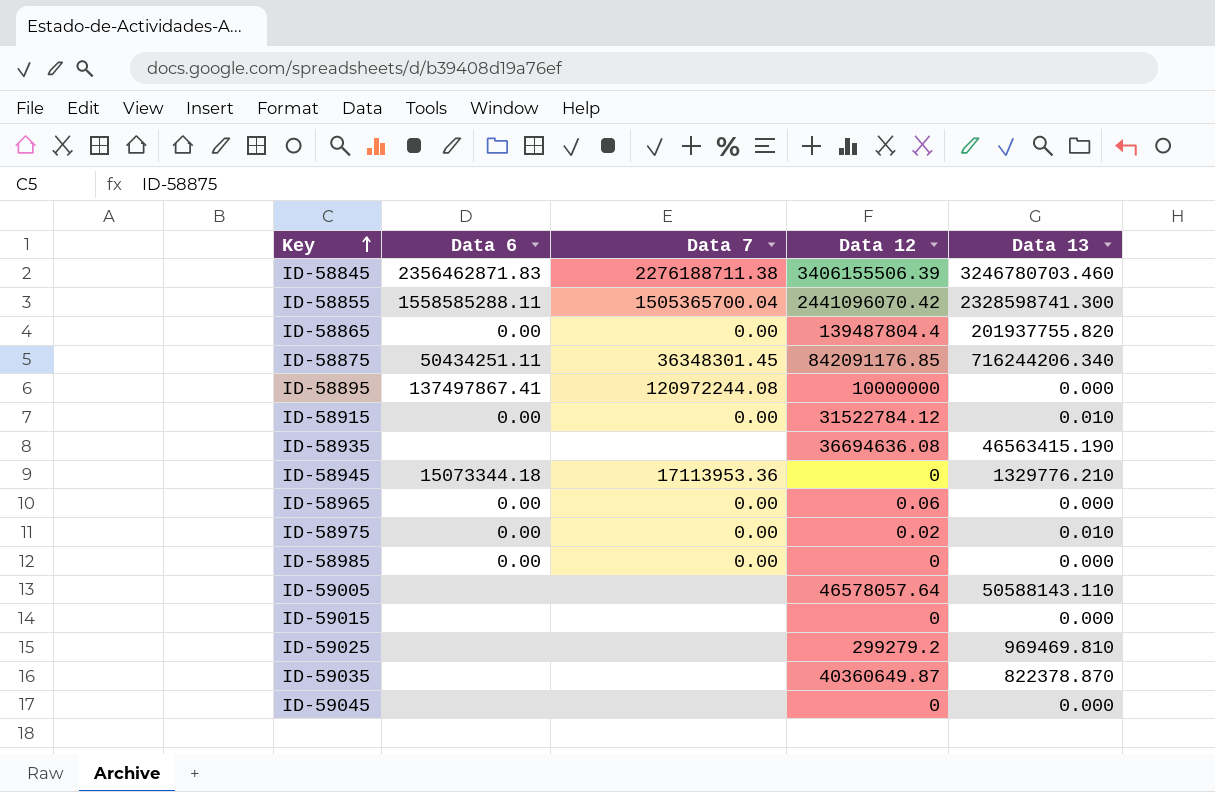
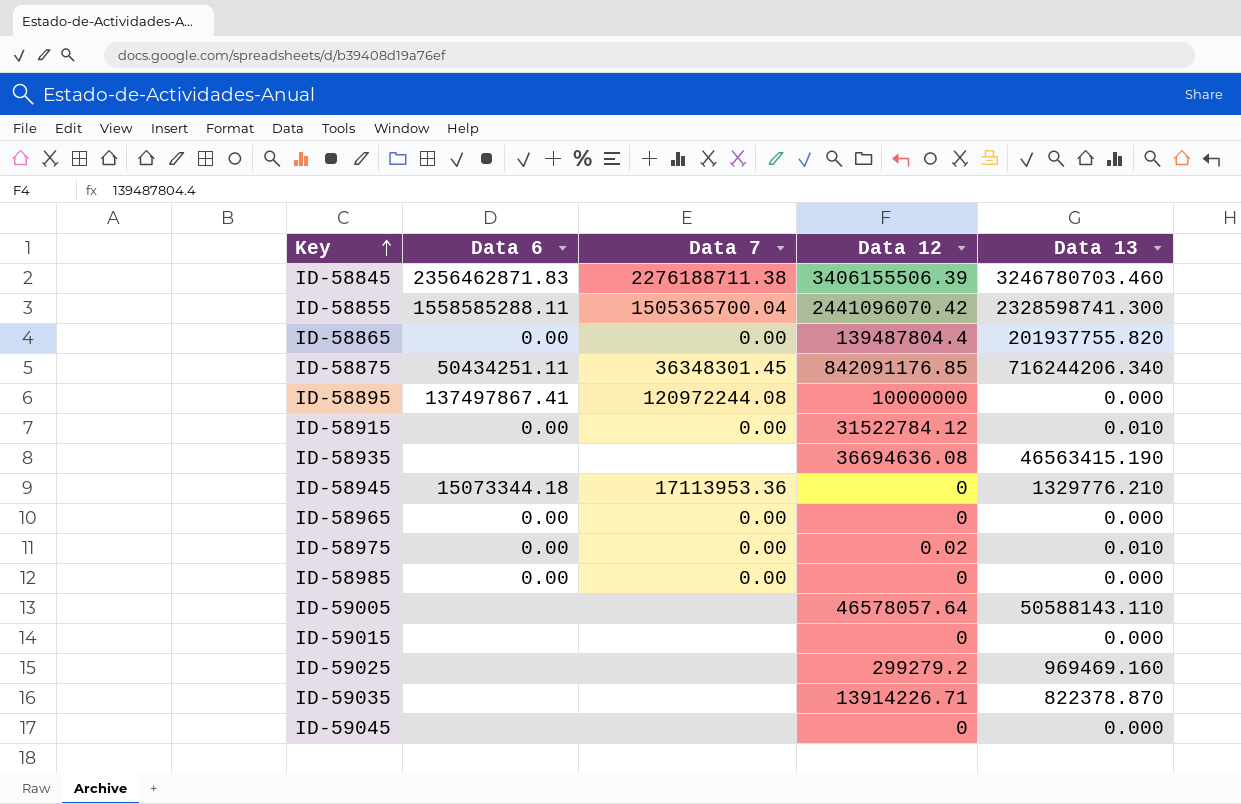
ID-58965 | Data 12: 0.06 -> 0
ID-59025 | Data 13: 969469.810 -> 969469.160
ID-59035 | Data 12: 40360649.87 -> 13914226.71

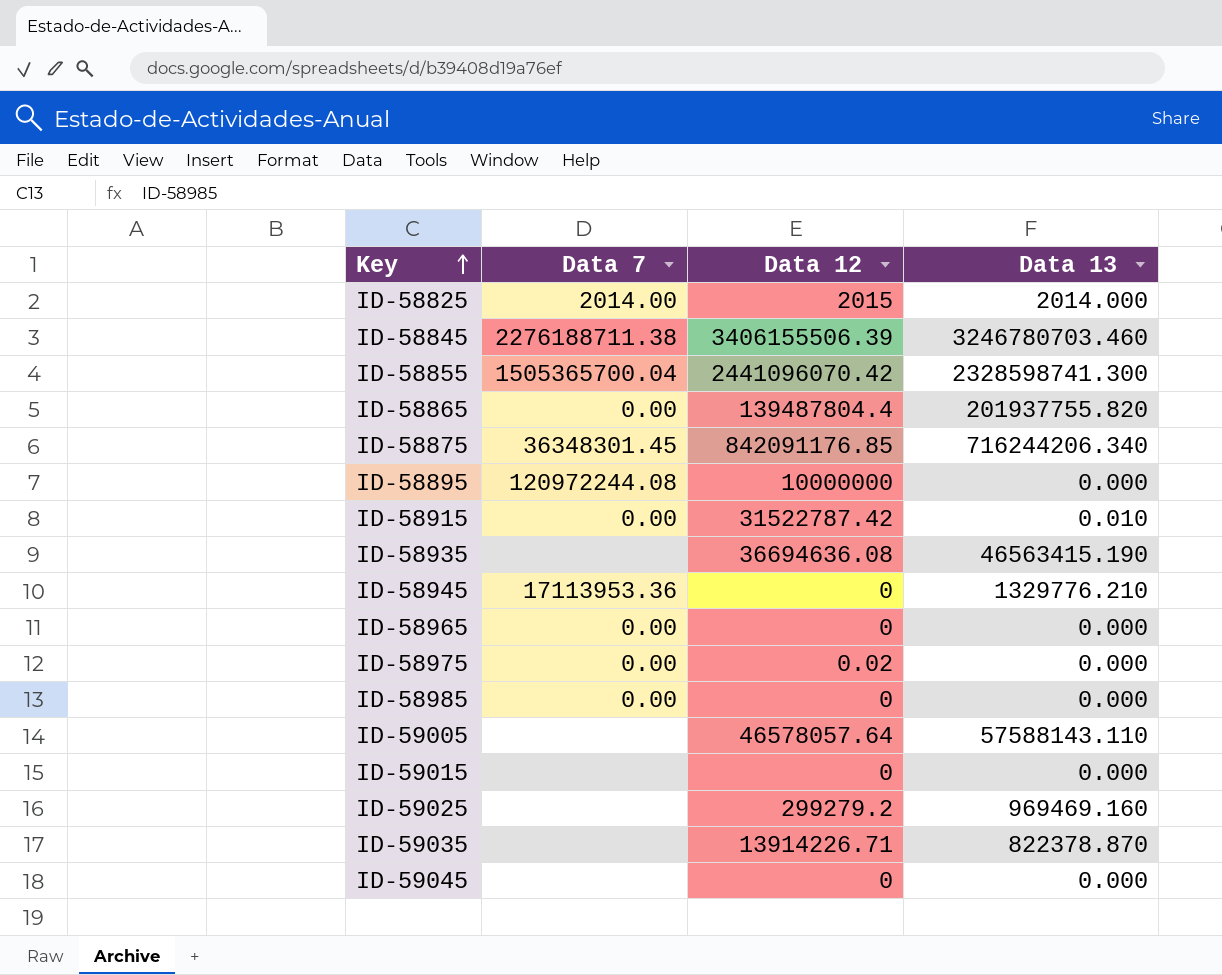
column Data 6 | position: 2 -> none
row ID-58825: none -> 2014.00 | 2015 | 2014.000
ID-58915 | Data 12: 31522784.12 -> 31522787.42
ID-58975 | Data 13: 0.010 -> 0.000
ID-59005 | Data 13: 50588143.110 -> 57588143.110

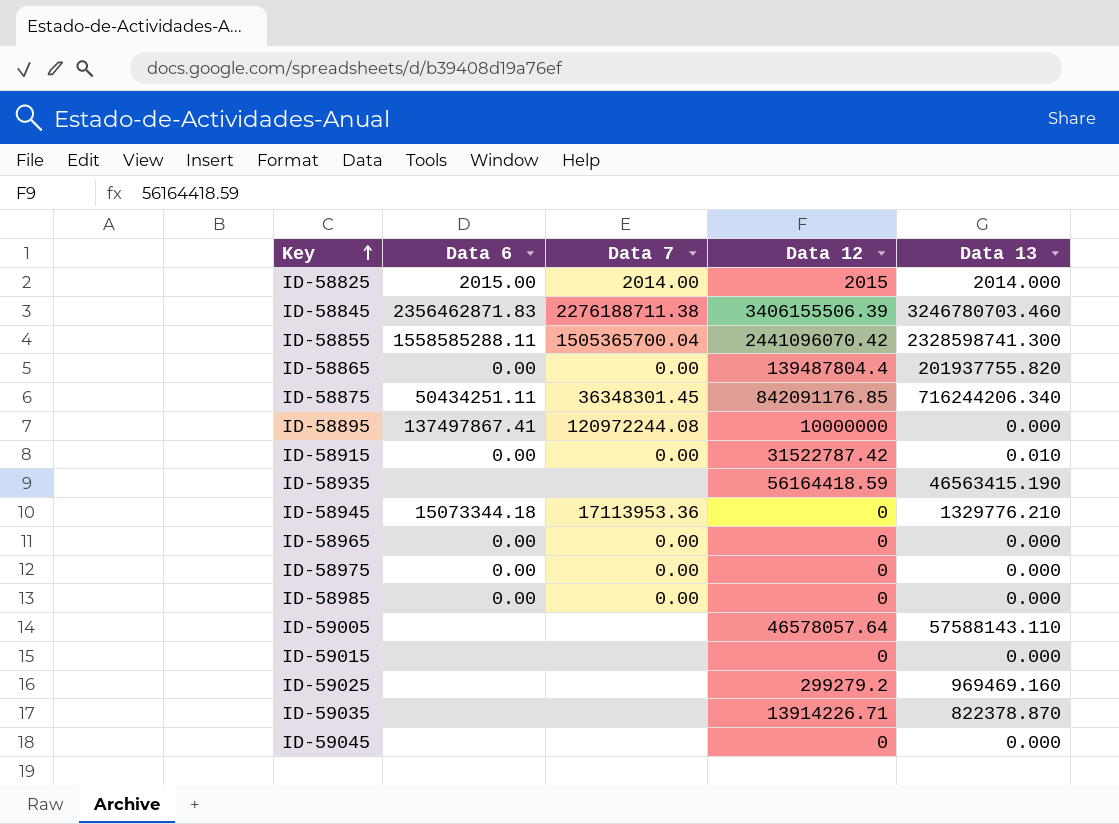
column Data 6 | position: none -> 2
ID-58935 | Data 12: 36694636.08 -> 56164418.59
ID-58975 | Data 12: 0.02 -> 0

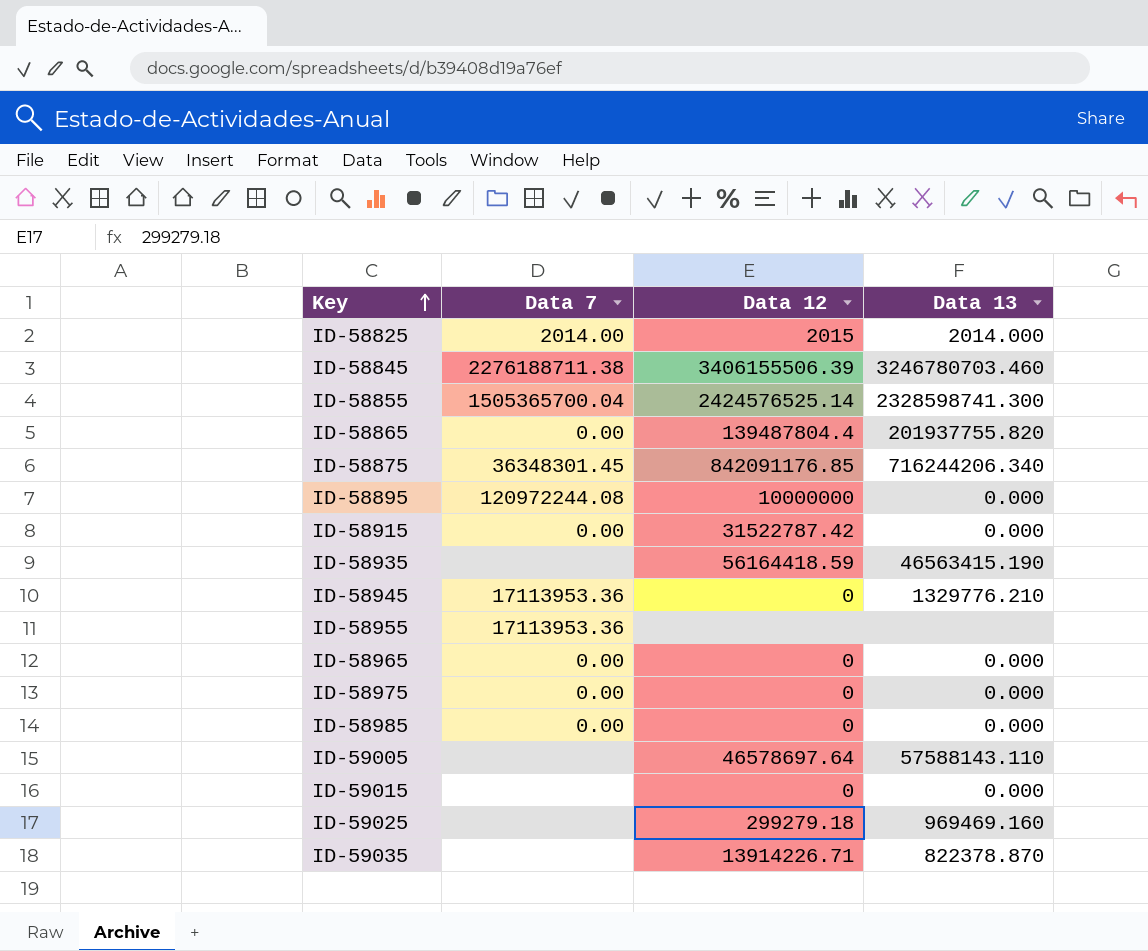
column Data 6 | position: 2 -> none
row ID-59045: none | none | 0 | 0.000 -> none
ID-58855 | Data 12: 2441096070.42 -> 2424576525.14
ID-58915 | Data 13: 0.010 -> 0.000
row ID-58955: none -> 17113953.36 | none | none
ID-59005 | Data 12: 46578057.64 -> 46578697.64
ID-59025 | Data 12: 299279.2 -> 299279.18

